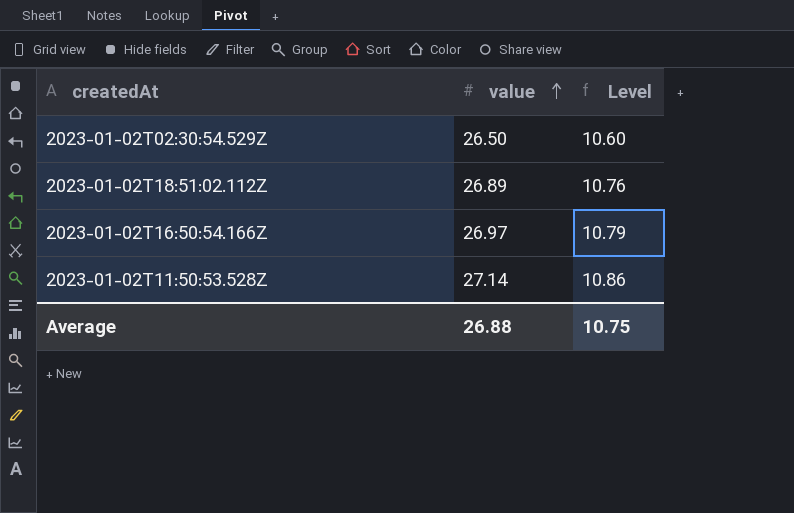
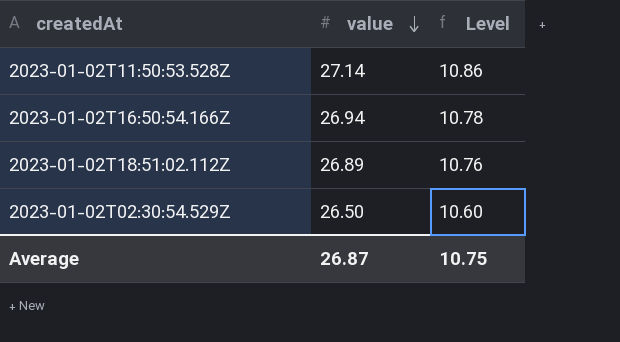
row order: value ascending -> value descending
2023-01-02T16:50:54.166Z | value: 26.97 -> 26.94
2023-01-02T16:50:54.166Z | Level: 10.79 -> 10.78
Average | value: 26.88 -> 26.87

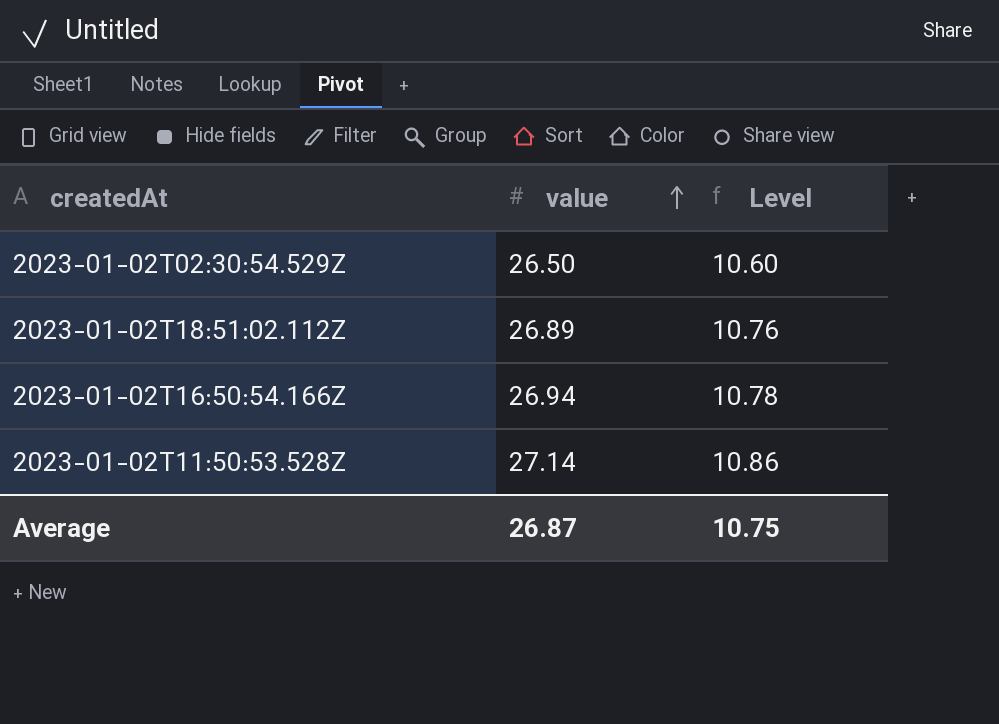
row order: value descending -> value ascending

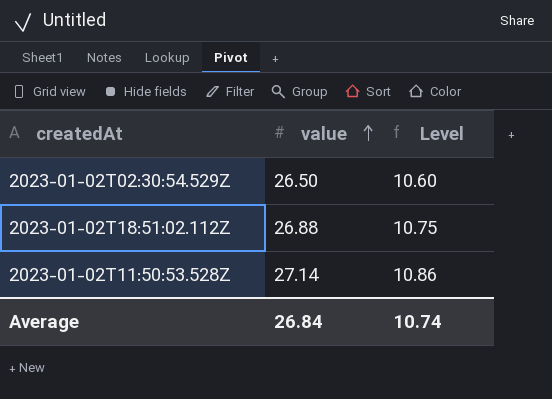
row 2023-01-02T16:50:54.166Z: 26.94 | 10.78 -> none
2023-01-02T18:51:02.112Z | value: 26.89 -> 26.88
2023-01-02T18:51:02.112Z | Level: 10.76 -> 10.75
Average | value: 26.87 -> 26.84
Average | Level: 10.75 -> 10.74

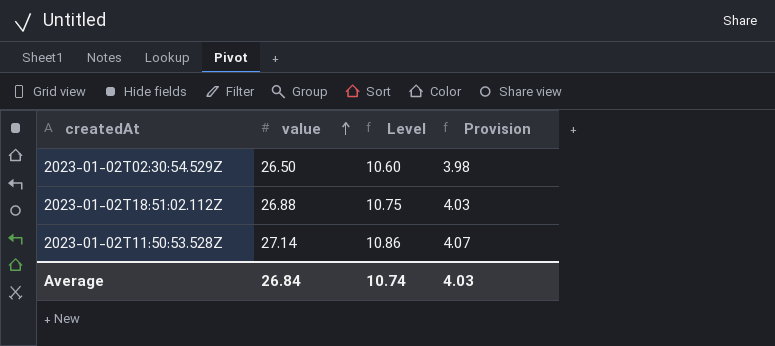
column Provision | formula: none -> [value] * 0.15

